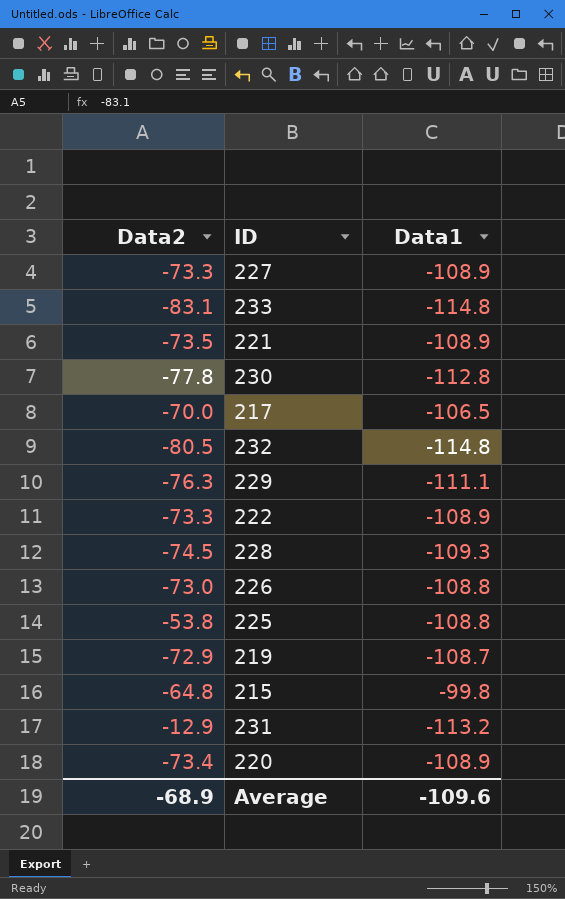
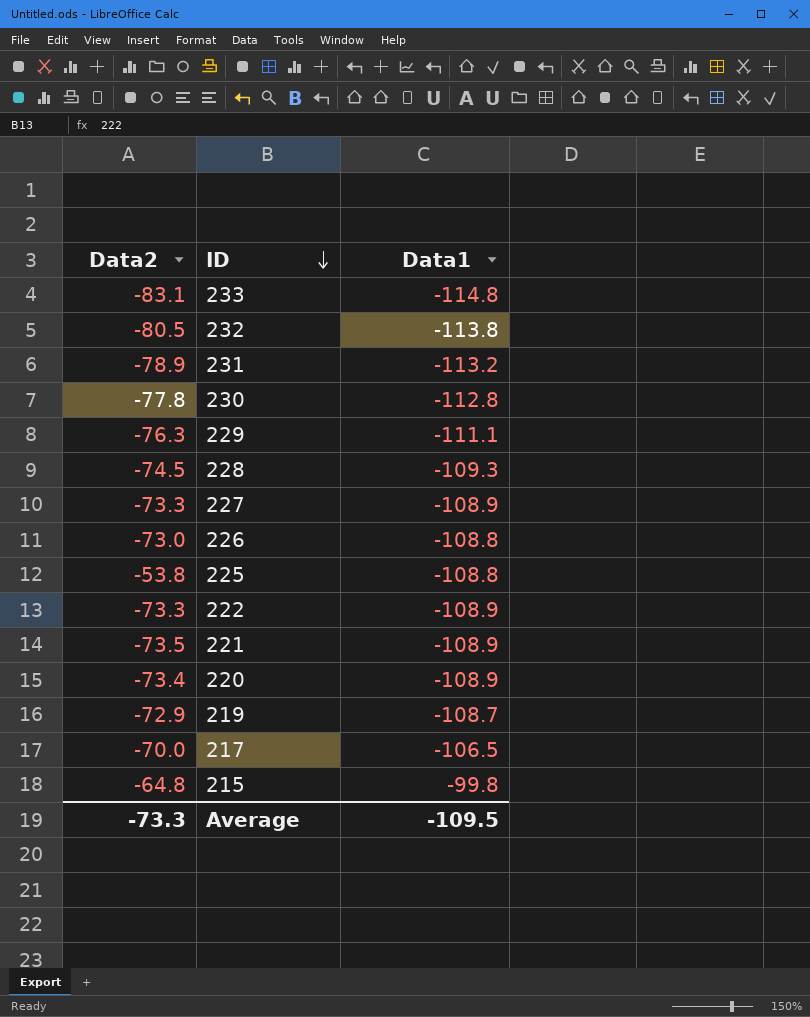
row order: none -> ID descending
232 | Data1: -114.8 -> -113.8
231 | Data2: -12.9 -> -78.9
Average | Data2: -68.9 -> -73.3
Average | Data1: -109.6 -> -109.5

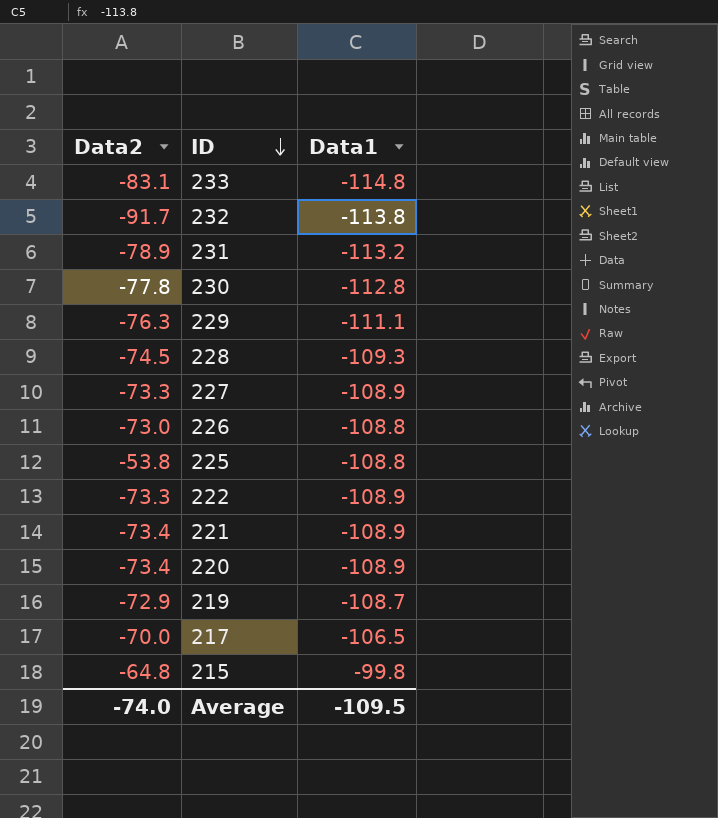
232 | Data2: -80.5 -> -91.7
221 | Data2: -73.5 -> -73.4
Average | Data2: -73.3 -> -74.0

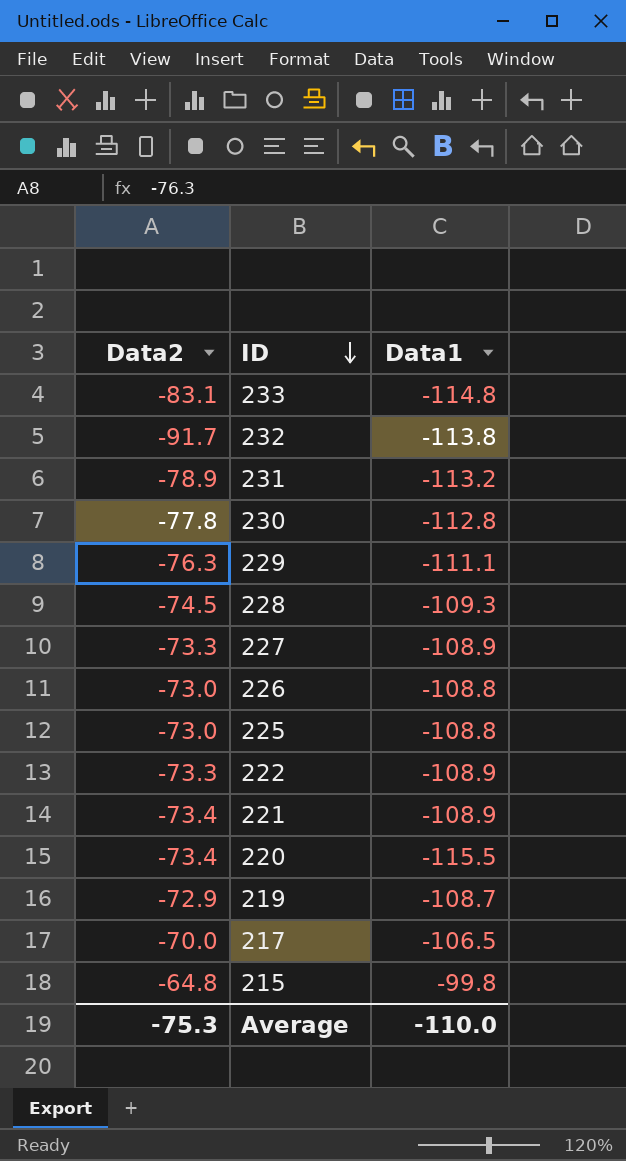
225 | Data2: -53.8 -> -73.0
220 | Data1: -108.9 -> -115.5
Average | Data2: -74.0 -> -75.3
Average | Data1: -109.5 -> -110.0

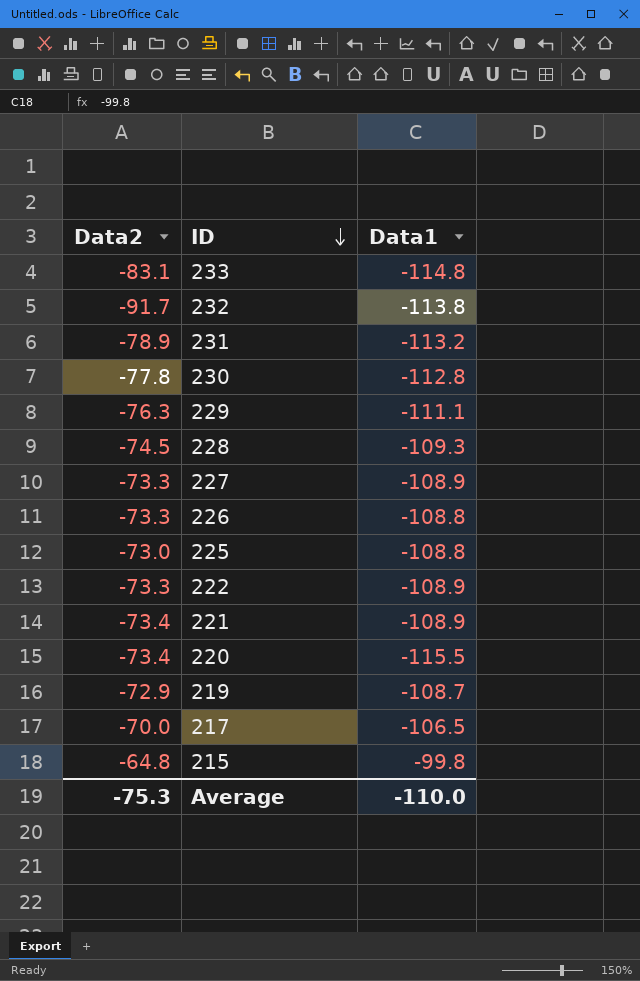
226 | Data2: -73.0 -> -73.3

